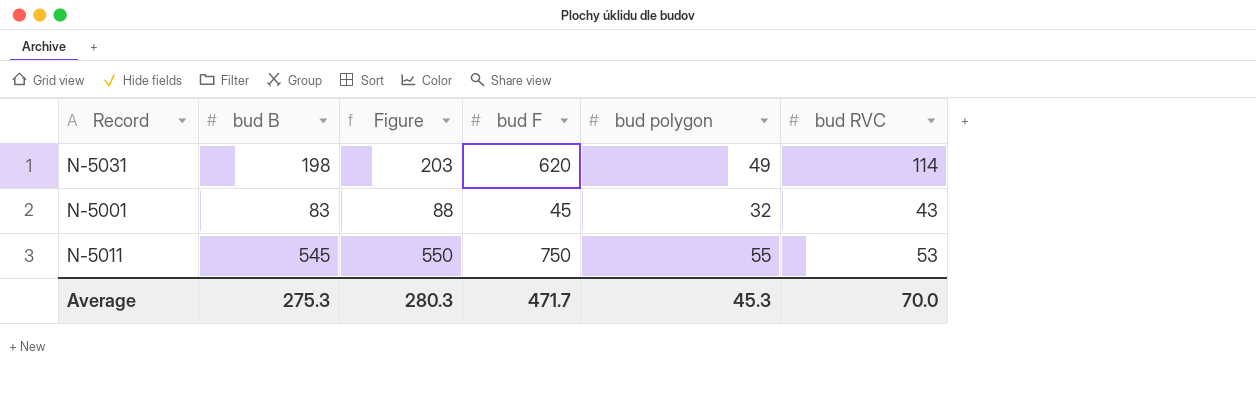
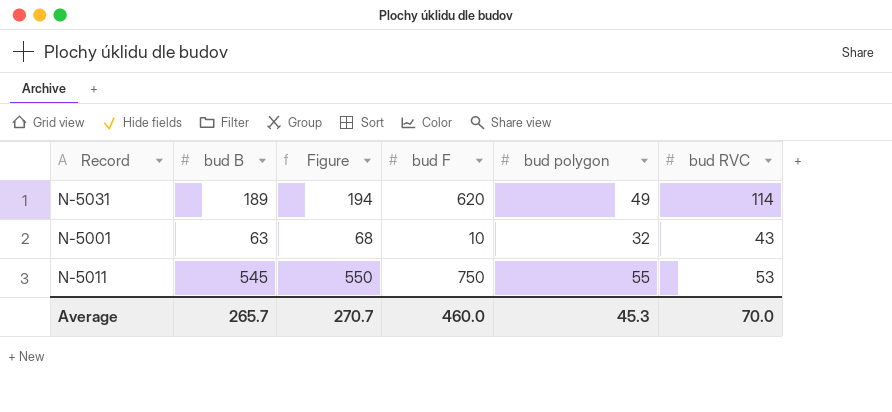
N-5031 | bud B: 198 -> 189
N-5031 | Figure: 203 -> 194
N-5001 | bud B: 83 -> 63
N-5001 | Figure: 88 -> 68
N-5001 | bud F: 45 -> 10
Average | bud B: 275.3 -> 265.7
Average | Figure: 280.3 -> 270.7
Average | bud F: 471.7 -> 460.0

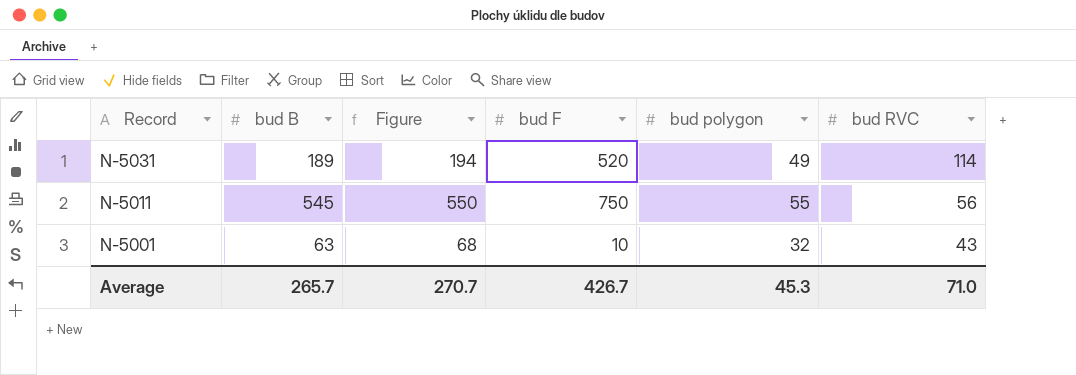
row order: none -> Record descending
N-5031 | bud F: 620 -> 520
N-5011 | bud RVC: 53 -> 56
Average | bud F: 460.0 -> 426.7
Average | bud RVC: 70.0 -> 71.0

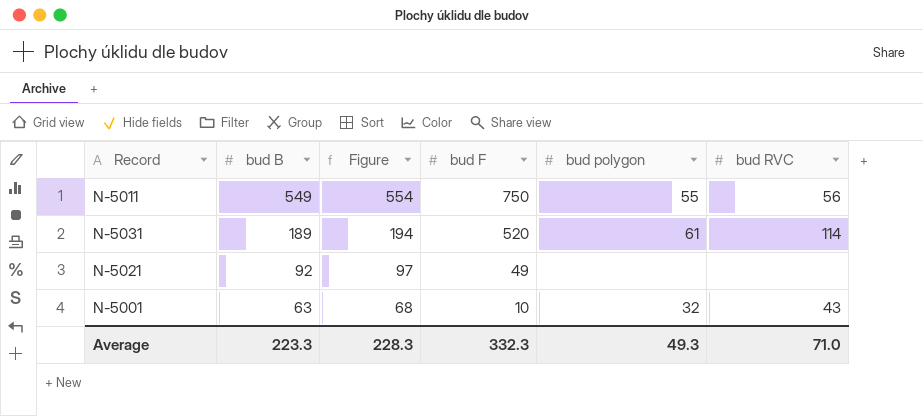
row order: Record descending -> bud B descending
N-5011 | bud B: 545 -> 549
N-5011 | Figure: 550 -> 554
N-5031 | bud polygon: 49 -> 61
row N-5021: none -> 92 | 97 | 49 | none | none
Average | bud B: 265.7 -> 223.3
Average | Figure: 270.7 -> 228.3
Average | bud F: 426.7 -> 332.3
Average | bud polygon: 45.3 -> 49.3

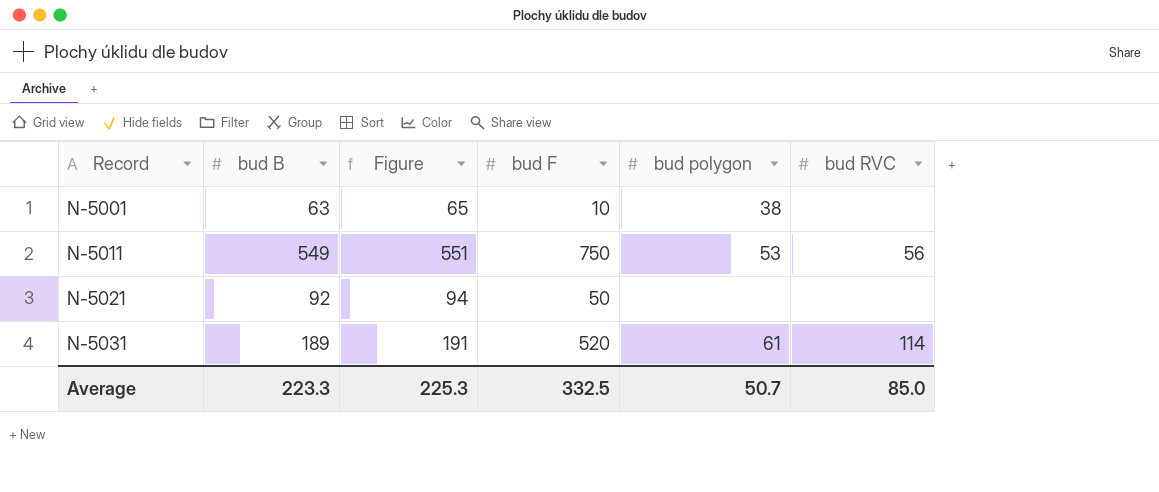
row order: bud B descending -> Record ascending
column Figure | formula: [bud B] + 5 -> [bud B] + 2
N-5001 | bud polygon: 32 -> 38
N-5001 | bud RVC: 43 -> none
N-5011 | bud polygon: 55 -> 53
N-5021 | bud F: 49 -> 50
Average | Figure: 228.3 -> 225.3
Average | bud F: 332.3 -> 332.5
Average | bud polygon: 49.3 -> 50.7
Average | bud RVC: 71.0 -> 85.0

